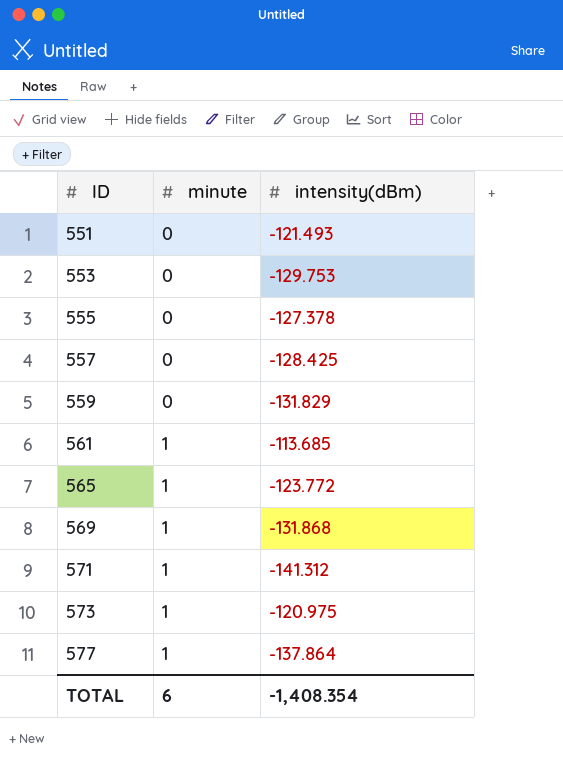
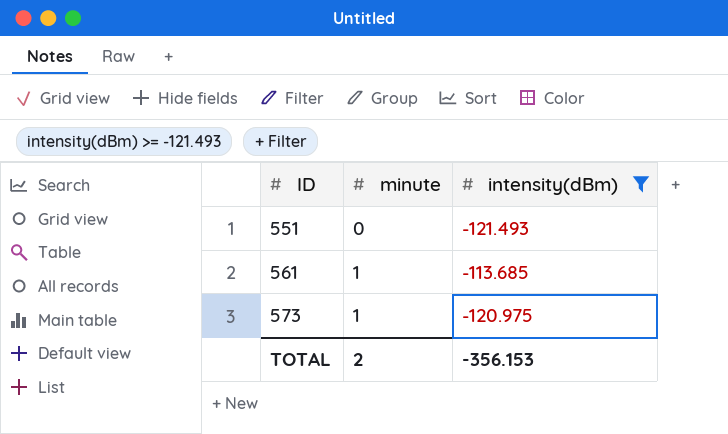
filter: none -> intensity(dBm) >= -121.493
TOTAL | minute: 6 -> 2
TOTAL | intensity(dBm): -1,408.354 -> -356.153

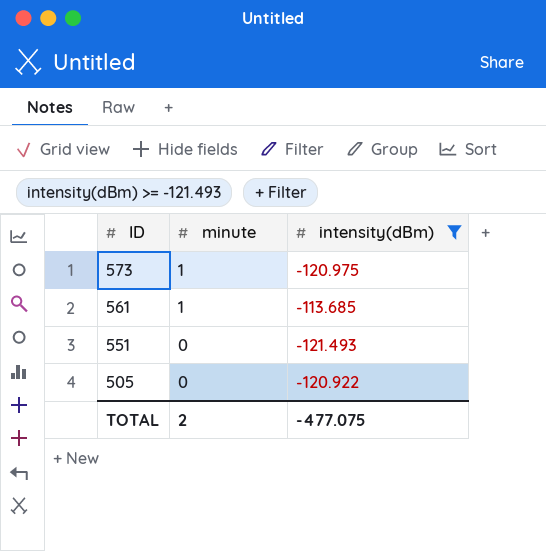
row order: ID ascending -> ID descending
row 505: none -> 0 | -120.922
TOTAL | intensity(dBm): -356.153 -> -477.075

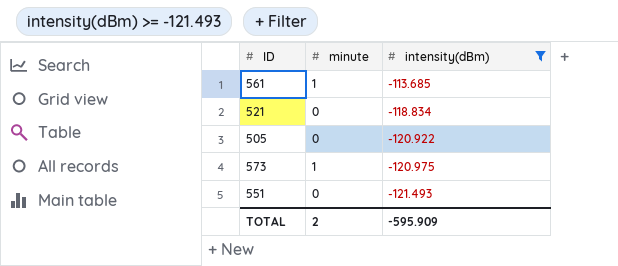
row order: ID descending -> intensity(dBm) descending
row 521: none -> 0 | -118.834
TOTAL | intensity(dBm): -477.075 -> -595.909

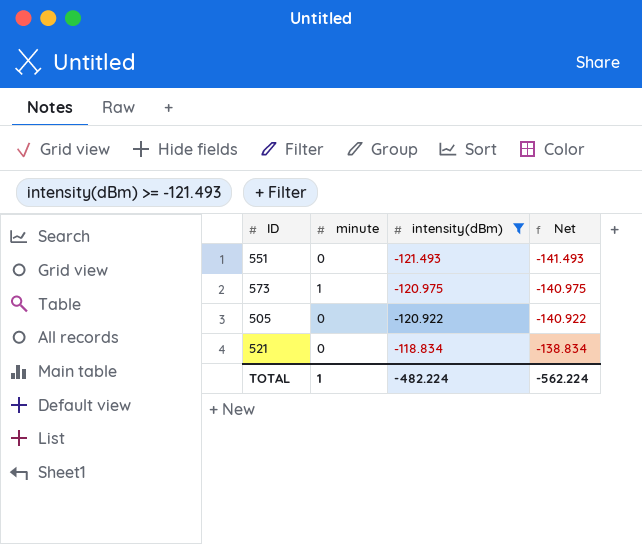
row order: intensity(dBm) descending -> intensity(dBm) ascending
column Net | formula: none -> [intensity(dBm)] - 20
row 561: 1 | -113.685 -> none
TOTAL | minute: 2 -> 1
TOTAL | intensity(dBm): -595.909 -> -482.224

